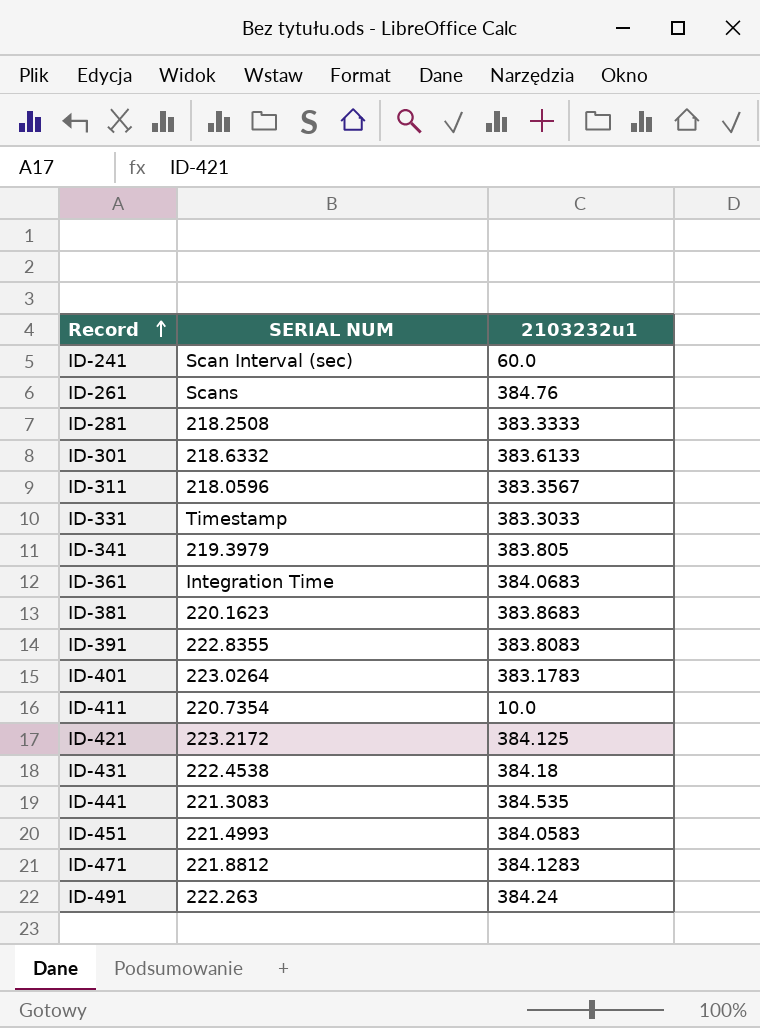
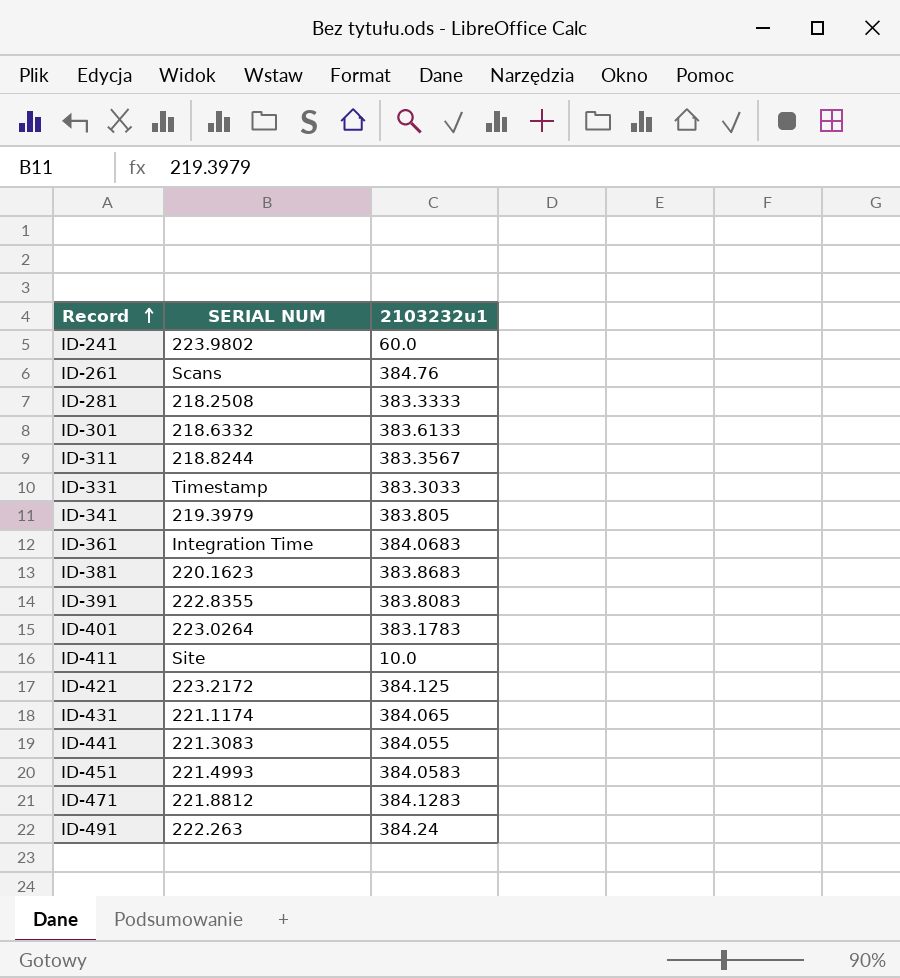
ID-241 | SERIAL NUM: Scan Interval (sec) -> 223.9802
ID-311 | SERIAL NUM: 218.0596 -> 218.8244
ID-411 | SERIAL NUM: 220.7354 -> Site
ID-431 | SERIAL NUM: 222.4538 -> 221.1174
ID-431 | 2103232u1: 384.18 -> 384.065
ID-441 | 2103232u1: 384.535 -> 384.055

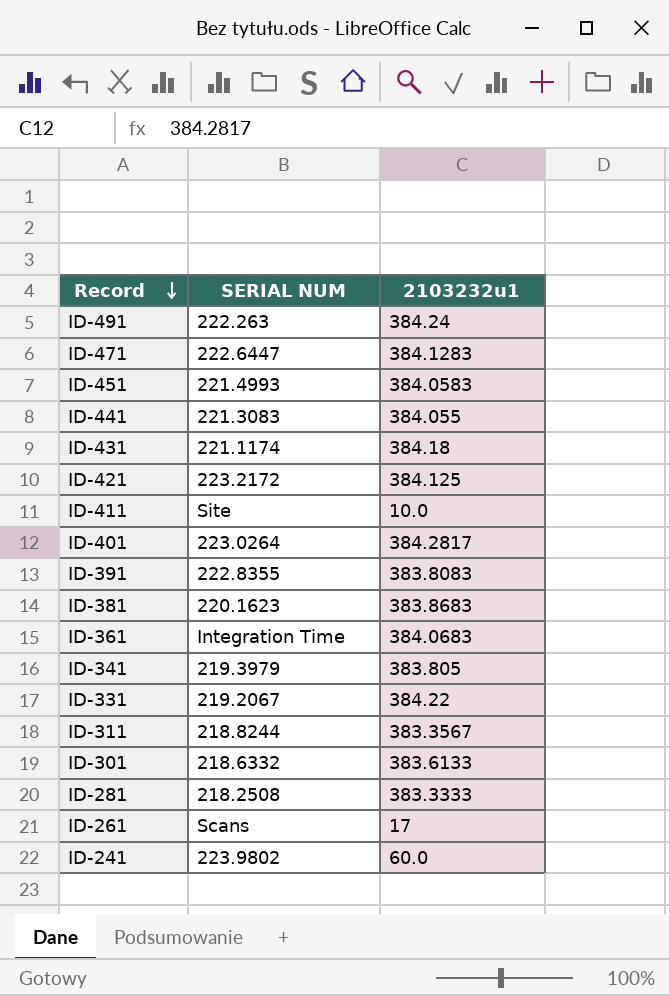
row order: Record ascending -> Record descending
ID-471 | SERIAL NUM: 221.8812 -> 222.6447
ID-431 | 2103232u1: 384.065 -> 384.18
ID-401 | 2103232u1: 383.1783 -> 384.2817
ID-331 | SERIAL NUM: Timestamp -> 219.2067
ID-331 | 2103232u1: 383.3033 -> 384.22
ID-261 | 2103232u1: 384.76 -> 17

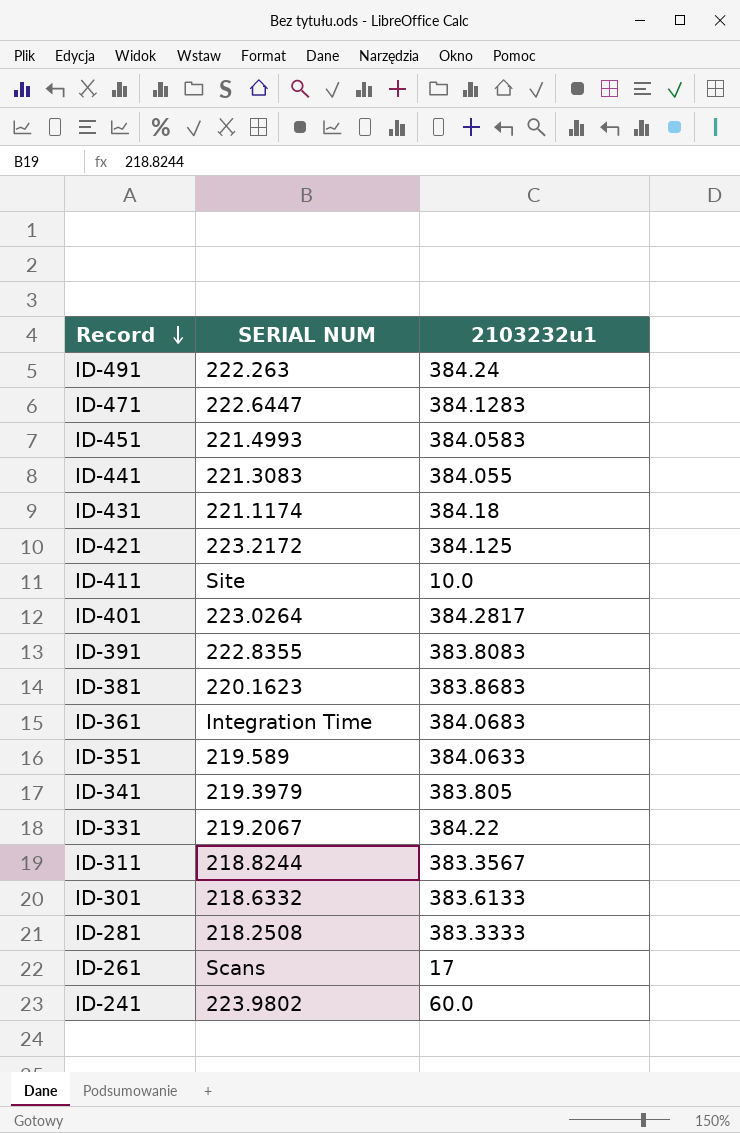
row ID-351: none -> 219.589 | 384.0633

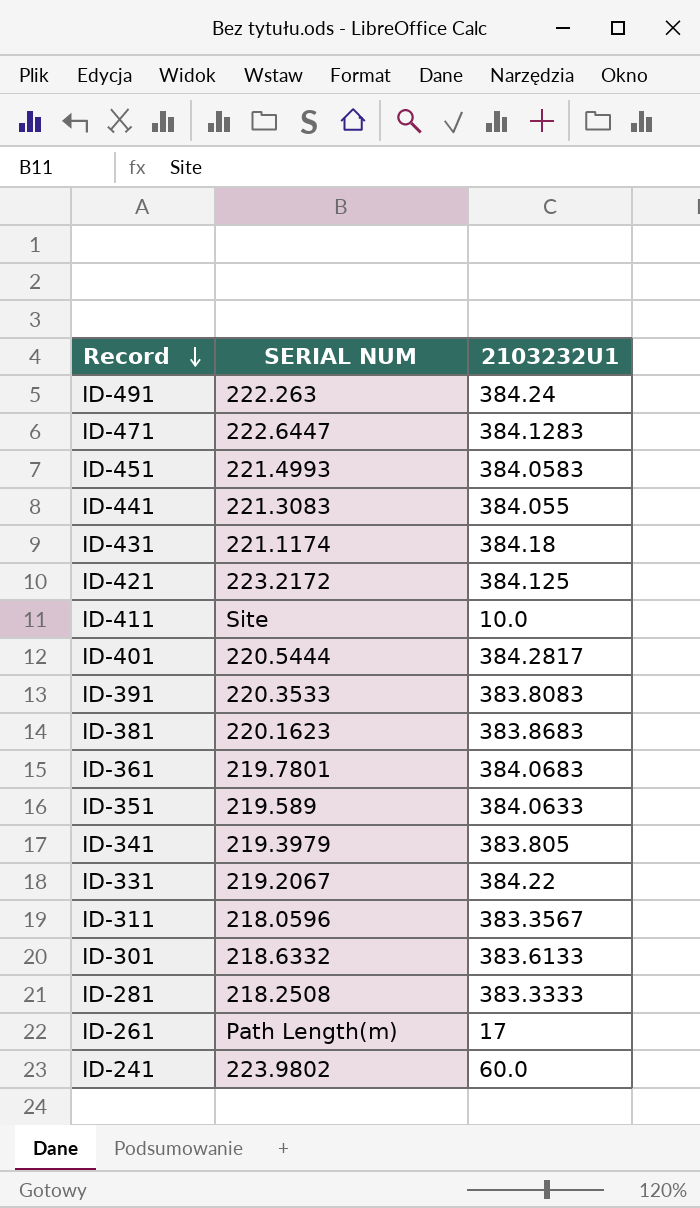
column name: 2103232u1 -> 2103232U1
ID-401 | SERIAL NUM: 223.0264 -> 220.5444
ID-391 | SERIAL NUM: 222.8355 -> 220.3533
ID-361 | SERIAL NUM: Integration Time -> 219.7801
ID-311 | SERIAL NUM: 218.8244 -> 218.0596
ID-261 | SERIAL NUM: Scans -> Path Length(m)

